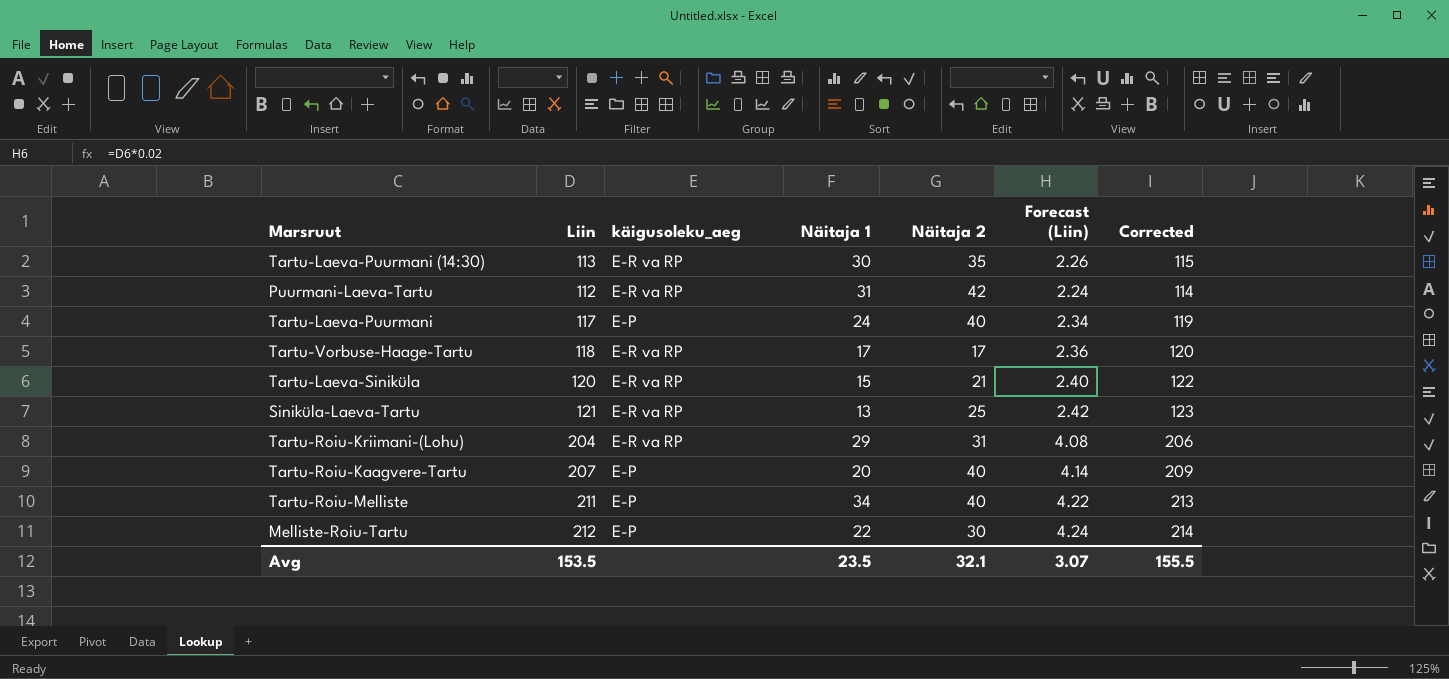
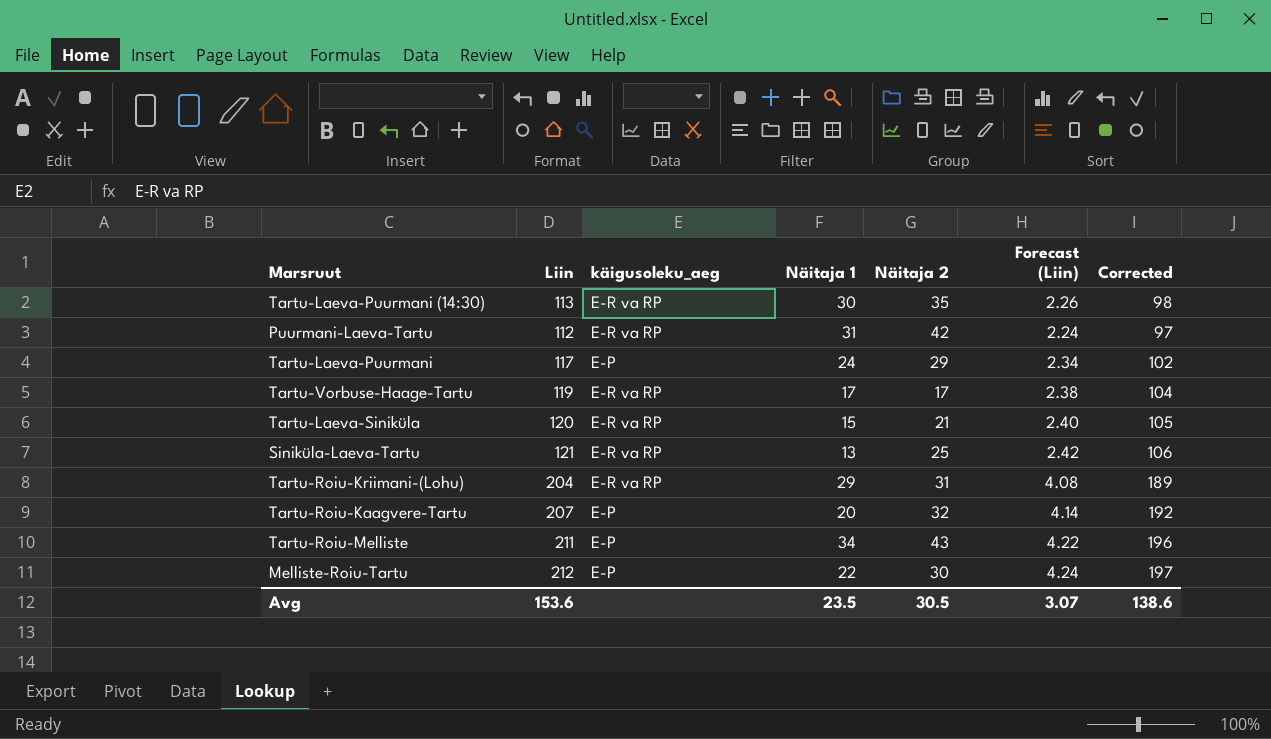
column Corrected | formula: [Liin] + 2 -> [Liin] - 15
Tartu-Laeva-Puurmani | Näitaja 2: 40 -> 29
Tartu-Vorbuse-Haage-Tartu | Liin: 118 -> 119
Tartu-Vorbuse-Haage-Tartu | Forecast (Liin): 2.36 -> 2.38
Tartu-Roiu-Kaagvere-Tartu | Näitaja 2: 40 -> 32
Tartu-Roiu-Melliste | Näitaja 2: 40 -> 43
Avg | Liin: 153.5 -> 153.6
Avg | Näitaja 2: 32.1 -> 30.5
Avg | Corrected: 155.5 -> 138.6

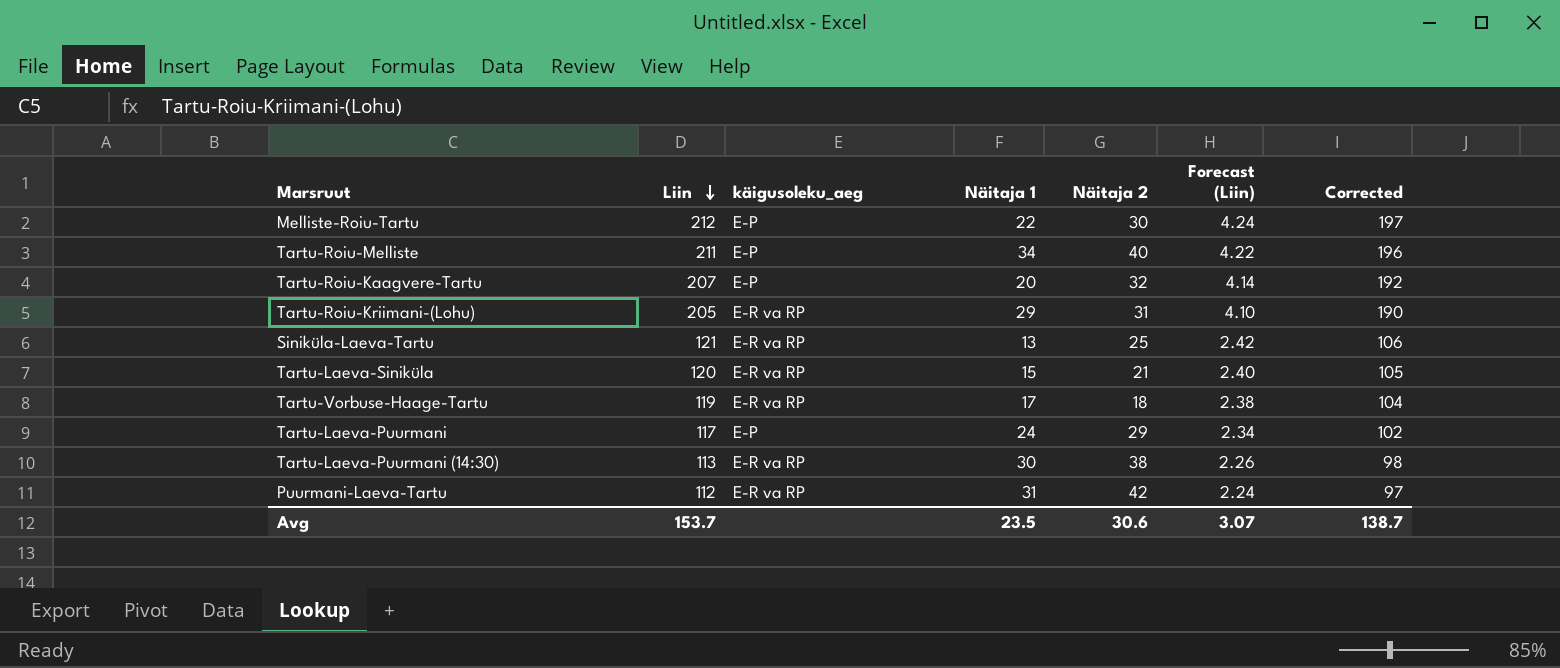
row order: none -> Liin descending
Tartu-Roiu-Melliste | Näitaja 2: 43 -> 40
Tartu-Roiu-Kriimani-(Lohu) | Liin: 204 -> 205
Tartu-Roiu-Kriimani-(Lohu) | Forecast (Liin): 4.08 -> 4.10
Tartu-Roiu-Kriimani-(Lohu) | Corrected: 189 -> 190
Tartu-Vorbuse-Haage-Tartu | Näitaja 2: 17 -> 18
Tartu-Laeva-Puurmani (14:30) | Näitaja 2: 35 -> 38
Avg | Liin: 153.6 -> 153.7
Avg | Näitaja 2: 30.5 -> 30.6
Avg | Corrected: 138.6 -> 138.7

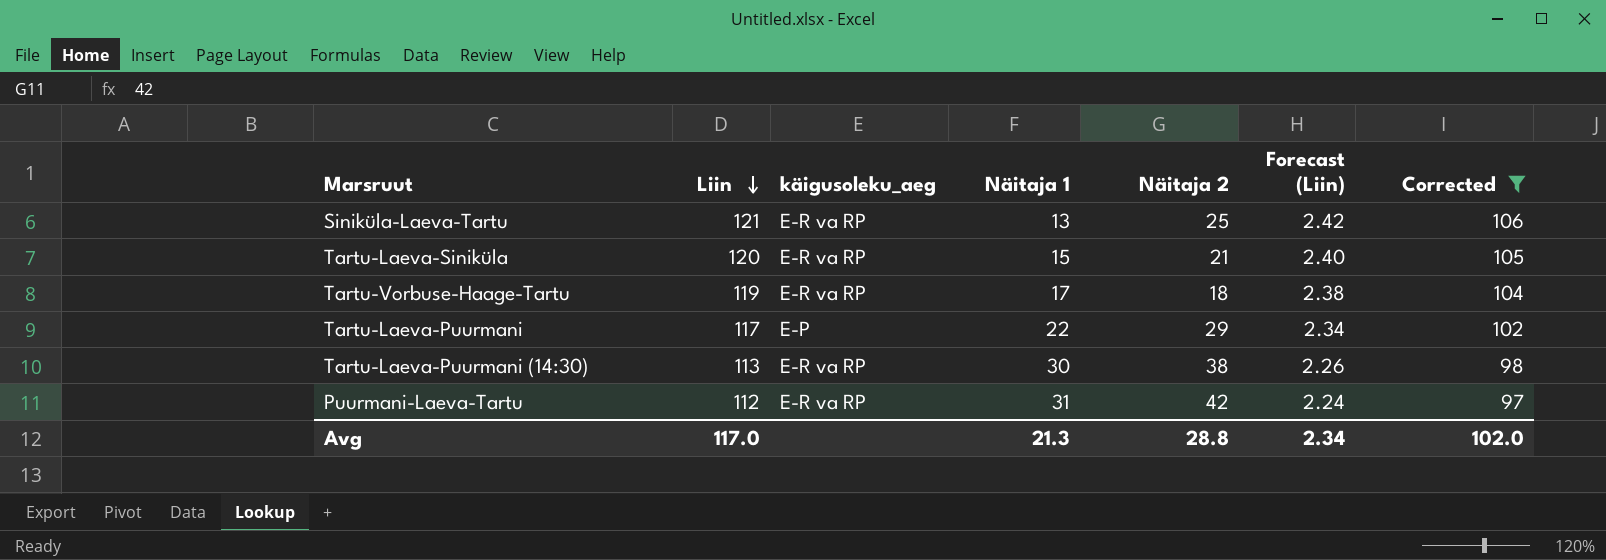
filter: none -> Corrected <= 106
Tartu-Laeva-Puurmani | Näitaja 1: 24 -> 22
Avg | Liin: 153.7 -> 117.0
Avg | Näitaja 1: 23.5 -> 21.3
Avg | Näitaja 2: 30.6 -> 28.8
Avg | Forecast (Liin): 3.07 -> 2.34
Avg | Corrected: 138.7 -> 102.0

